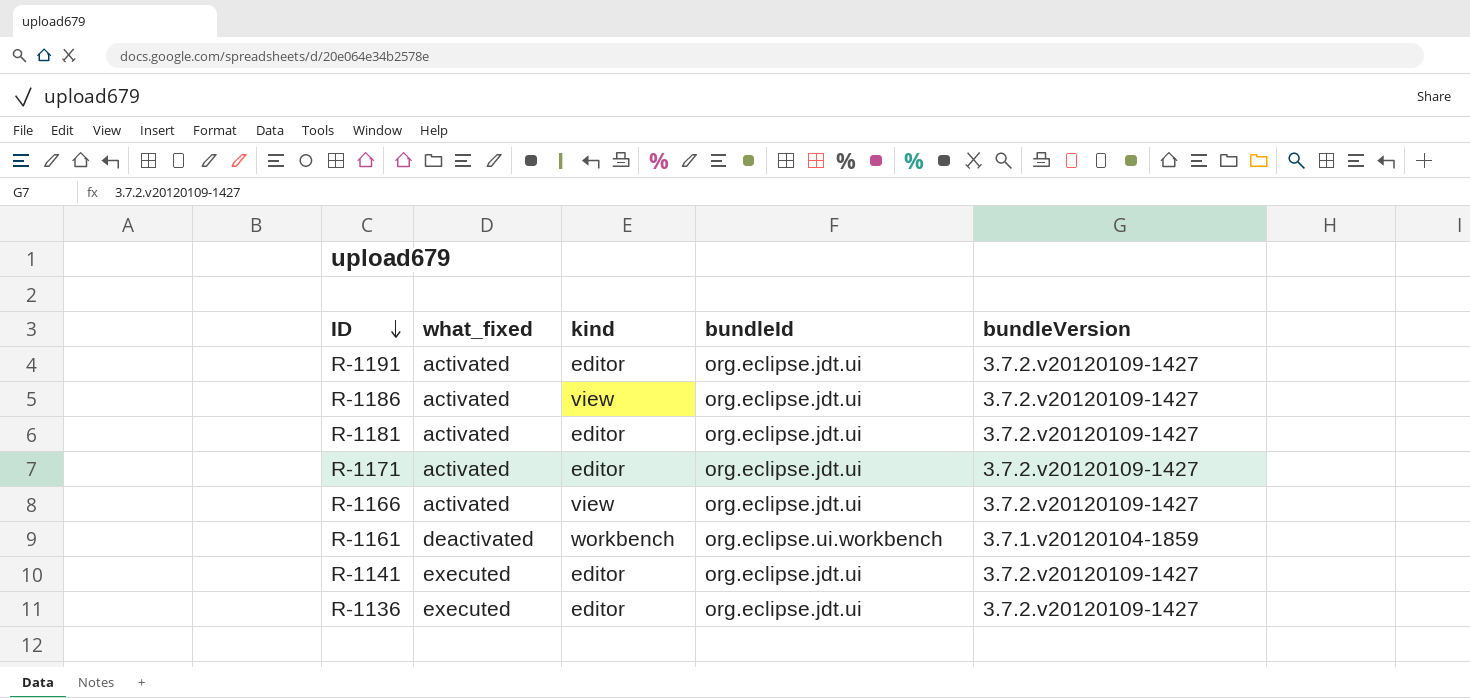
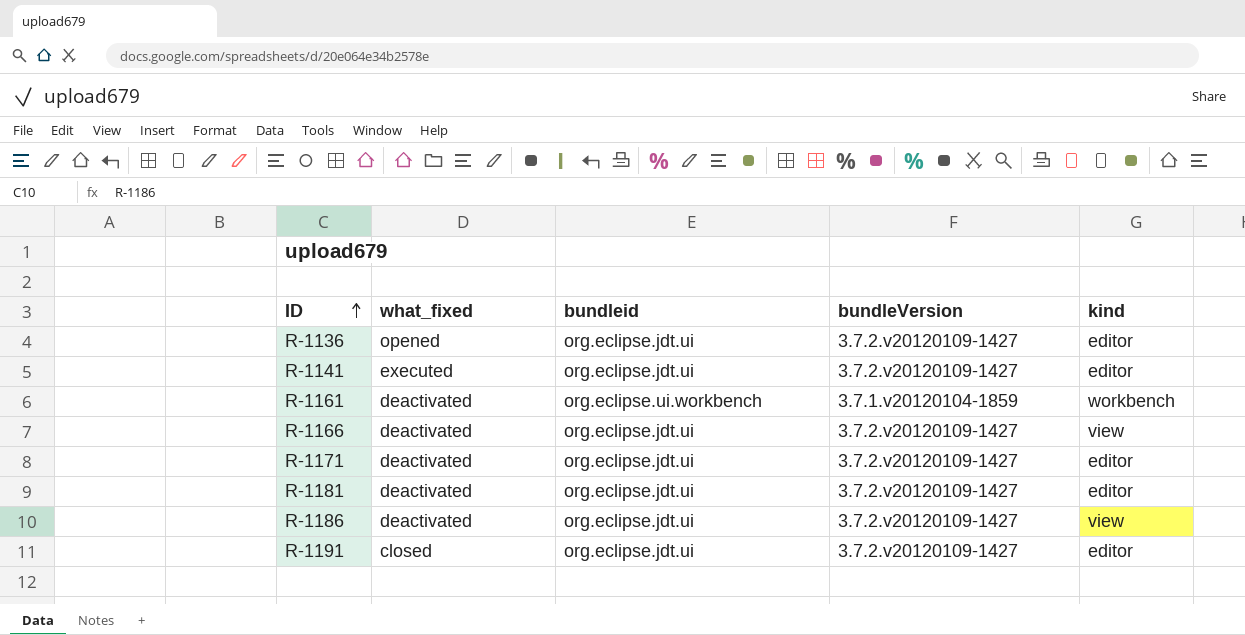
row order: ID descending -> ID ascending
column name: bundleId -> bundleid
column kind | position: 3 -> 5
R-1136 | what_fixed: executed -> opened
R-1166 | what_fixed: activated -> deactivated
R-1171 | what_fixed: activated -> deactivated
R-1181 | what_fixed: activated -> deactivated
R-1186 | what_fixed: activated -> deactivated
R-1191 | what_fixed: activated -> closed

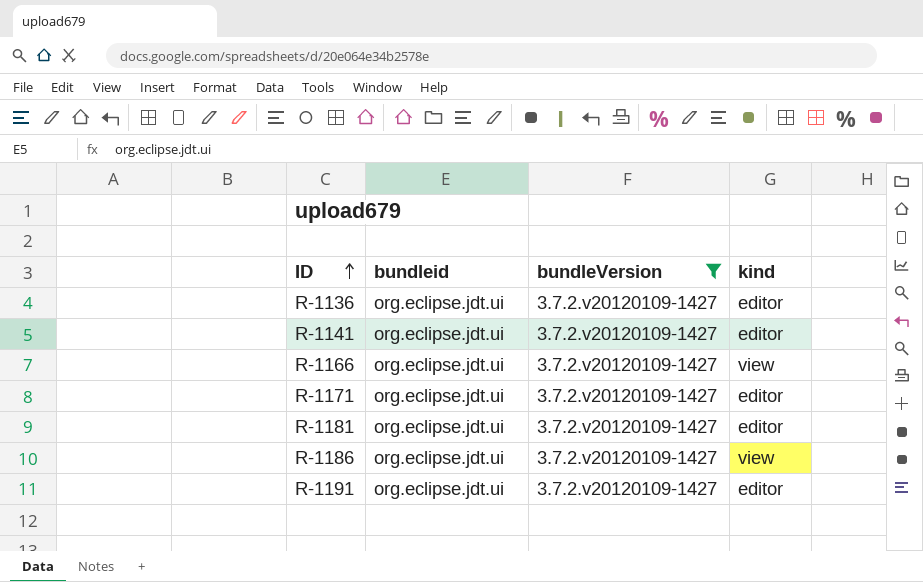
filter: none -> bundleVersion = 3.7.2.v20120109-1427
column what_fixed | position: 2 -> none

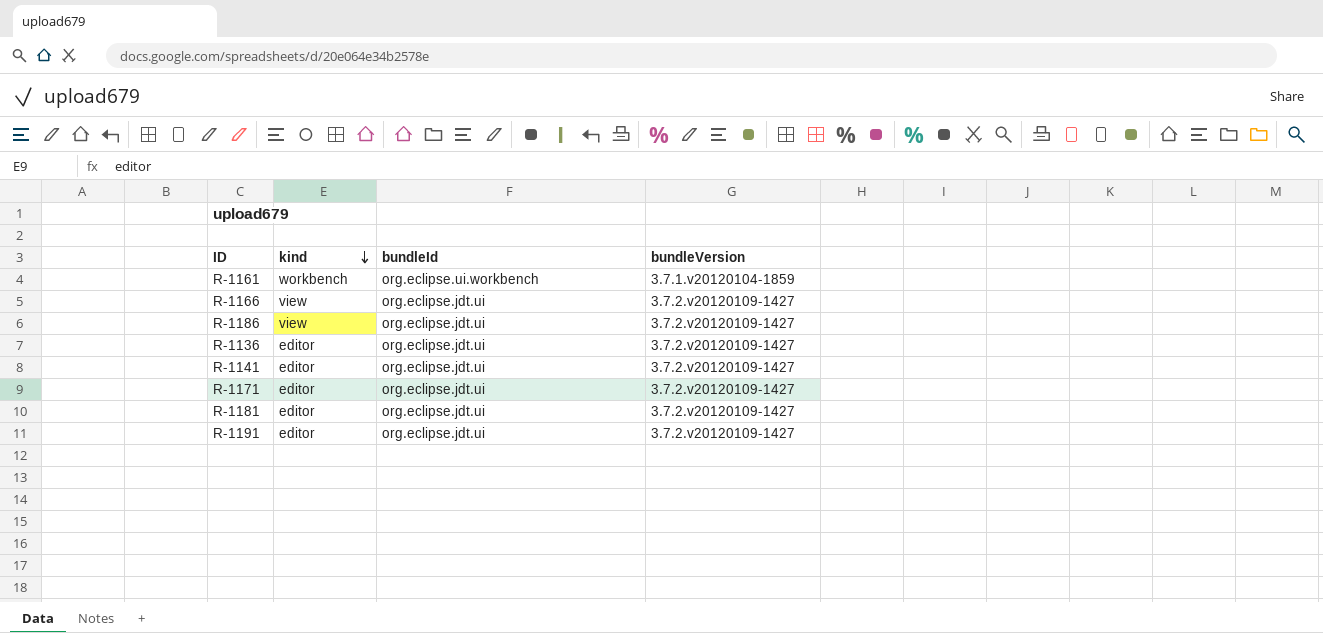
filter: bundleVersion = 3.7.2.v20120109-1427 -> none
row order: ID ascending -> kind descending
column kind | position: 4 -> 2
column name: bundleid -> bundleId

